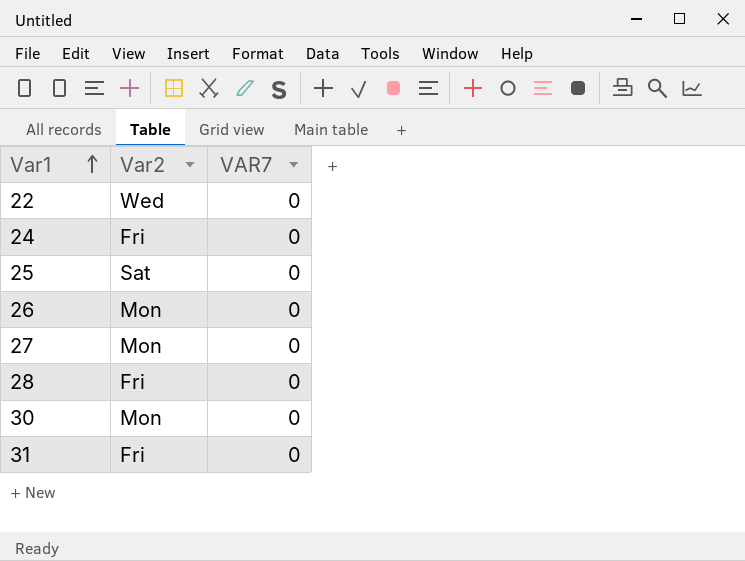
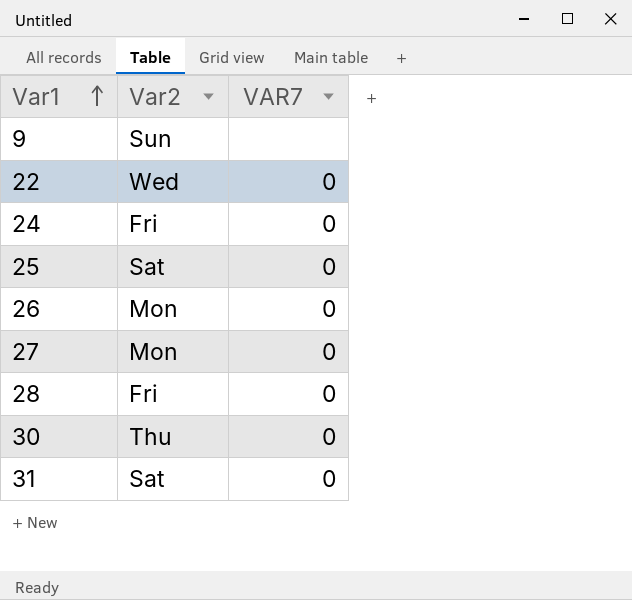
row 9: none -> Sun | none
30 | Var2: Mon -> Thu
31 | Var2: Fri -> Sat

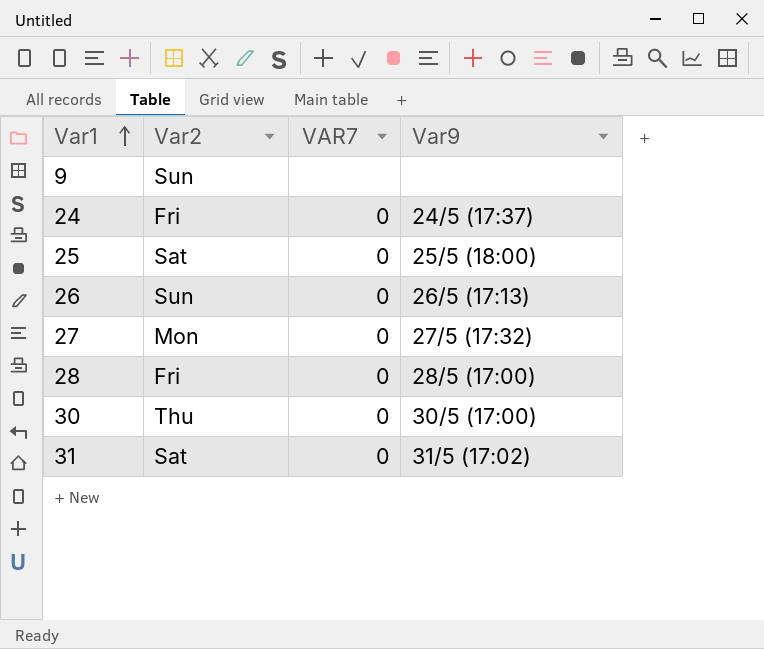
column Var9 | position: none -> 4
row 22: Wed | 0 -> none
26 | Var2: Mon -> Sun

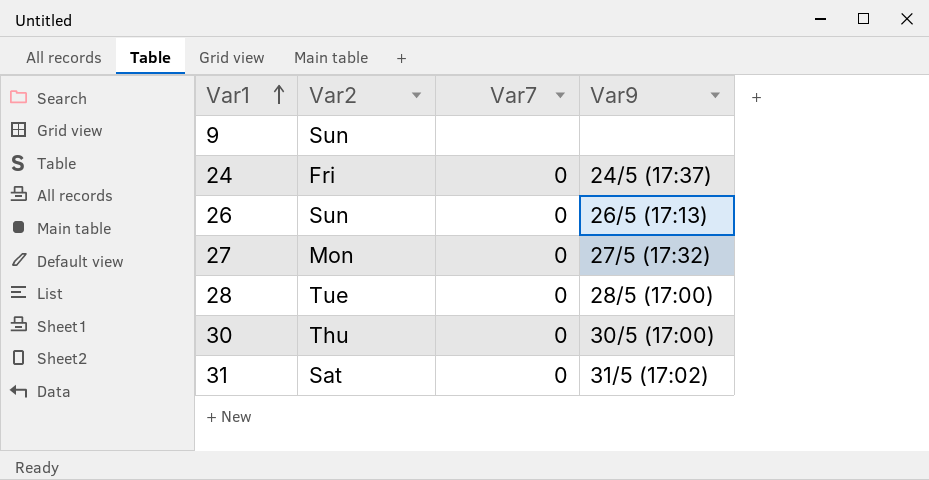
column name: VAR7 -> Var7
row 25: Sat | 0 | 25/5 (18:00) -> none
28 | Var2: Fri -> Tue

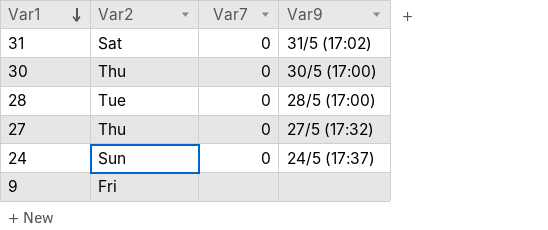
row order: Var1 ascending -> Var1 descending
row 26: Sun | 0 | 26/5 (17:13) -> none
27 | Var2: Mon -> Thu
24 | Var2: Fri -> Sun
9 | Var2: Sun -> Fri

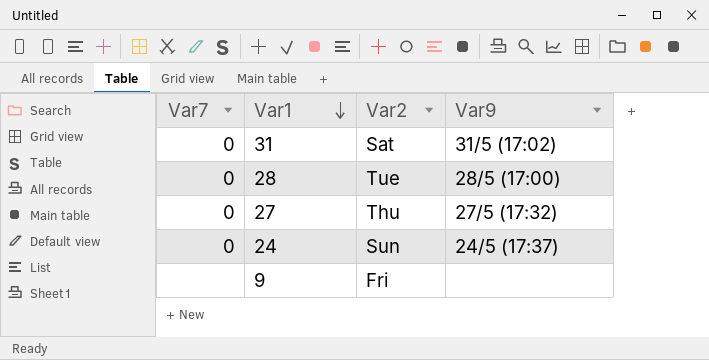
column Var7 | position: 3 -> 1
row 30: Thu | 0 | 30/5 (17:00) -> none

